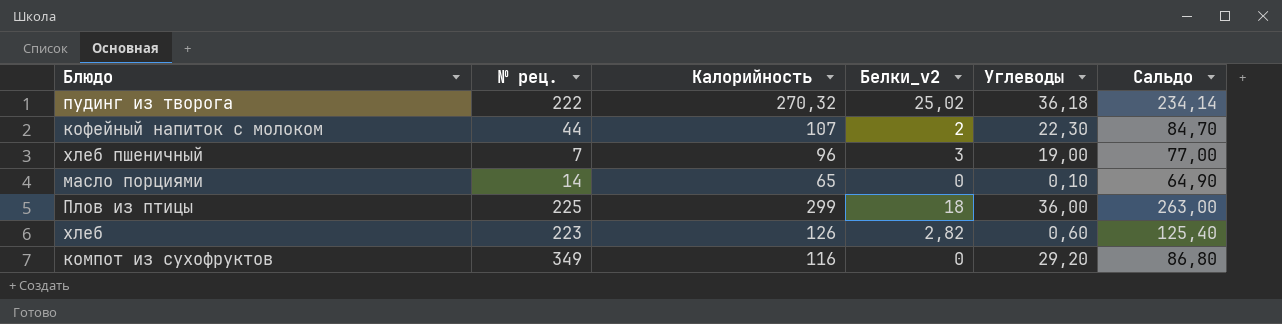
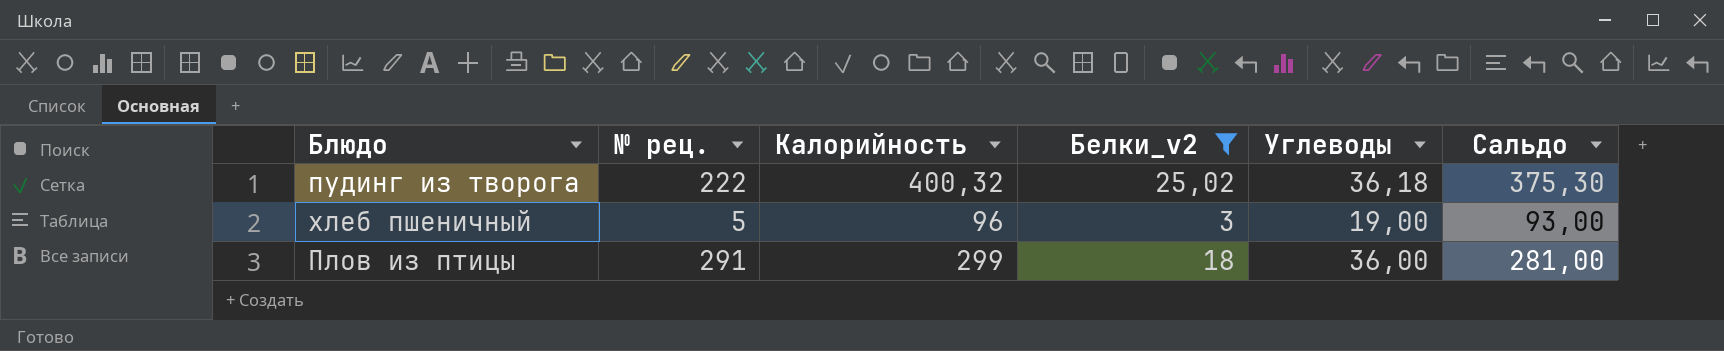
filter: none -> Белки_v2 >= 3
column Сальдо | formula: [Калорийность] - [Углеводы] -> [Калорийность] - [Белки_v2]
пудинг из творога | Калорийность: 270,32 -> 400,32
хлеб пшеничный | № рец.: 7 -> 5
Плов из птицы | № рец.: 225 -> 291

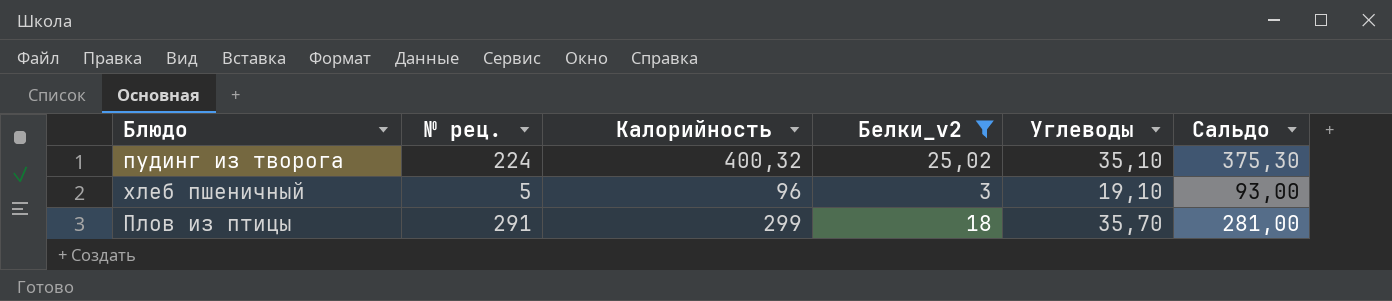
пудинг из творога | № рец.: 222 -> 224
пудинг из творога | Углеводы: 36,18 -> 35,10
хлеб пшеничный | Углеводы: 19,00 -> 19,10
Плов из птицы | Углеводы: 36,00 -> 35,70

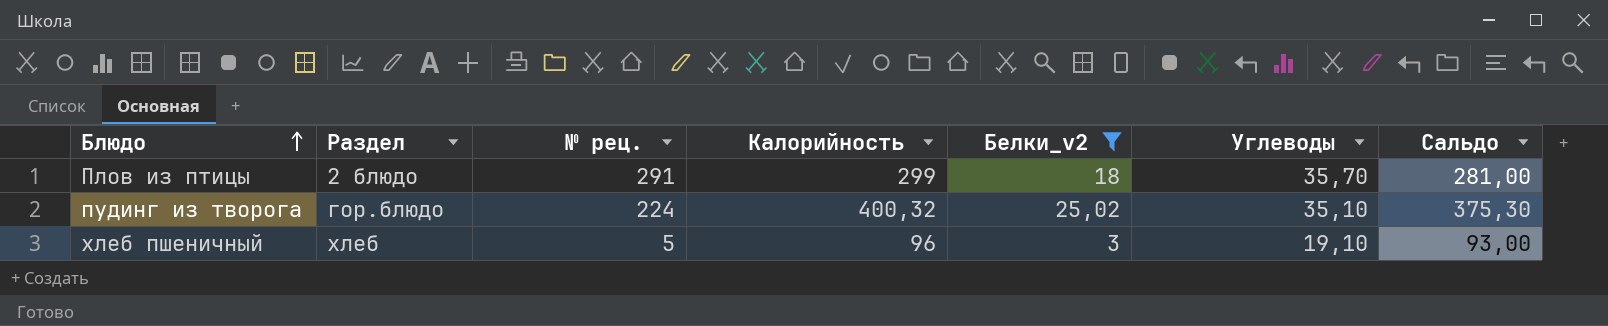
row order: none -> Блюдо ascending
column Раздел | position: none -> 2

